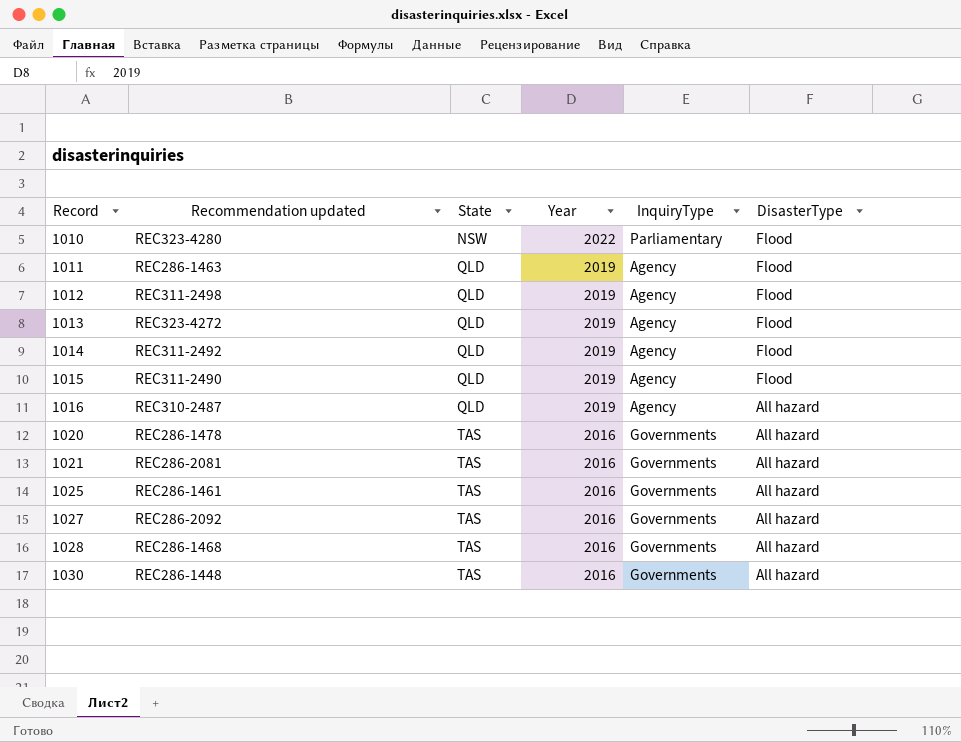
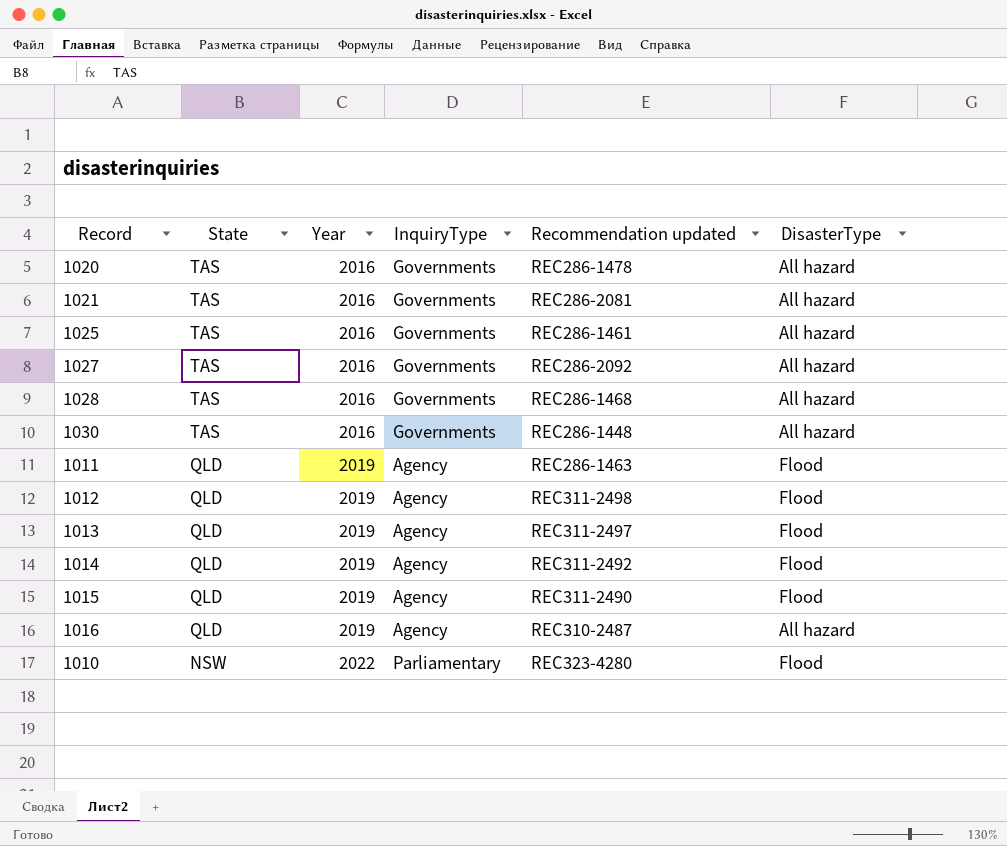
row order: Record ascending -> State descending
column Recommendation updated | position: 2 -> 5
1013 | Recommendation updated: REC323-4272 -> REC311-2497

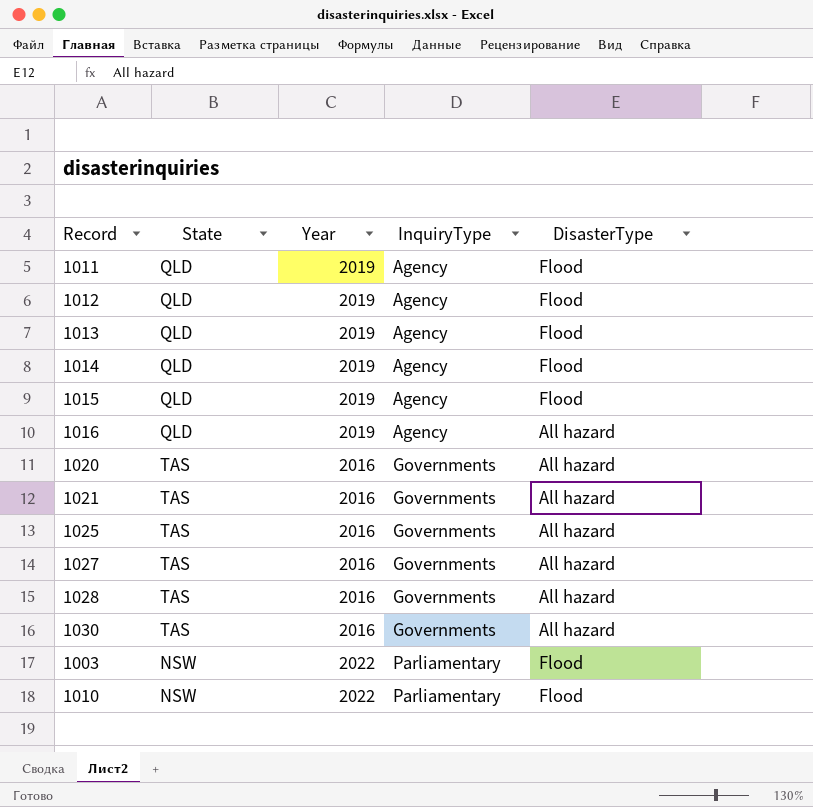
row order: State descending -> InquiryType ascending
column Recommendation updated | position: 5 -> none
row 1003: none -> NSW | 2022 | Parliamentary | Flood

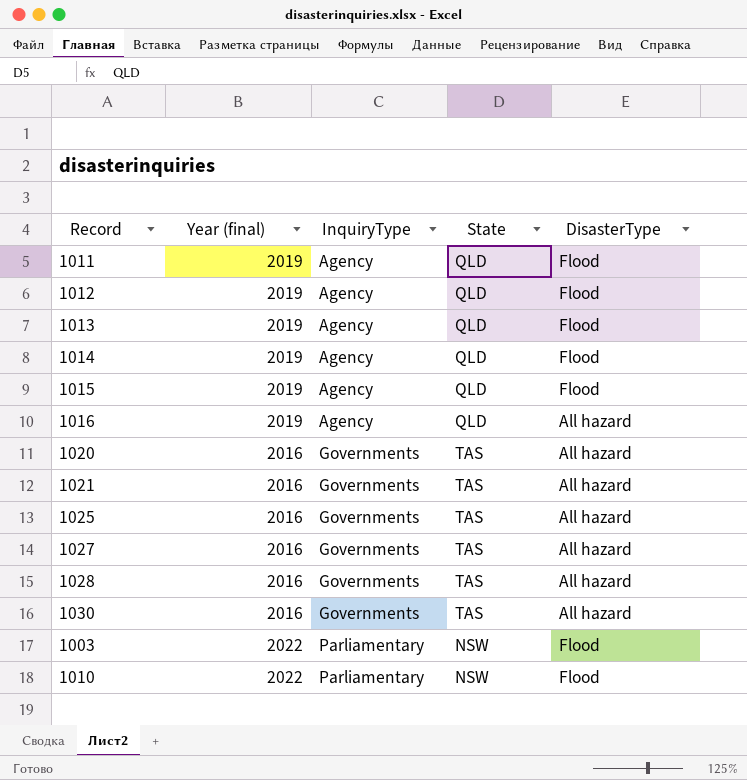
column name: Year -> Year (final)
column State | position: 2 -> 4

